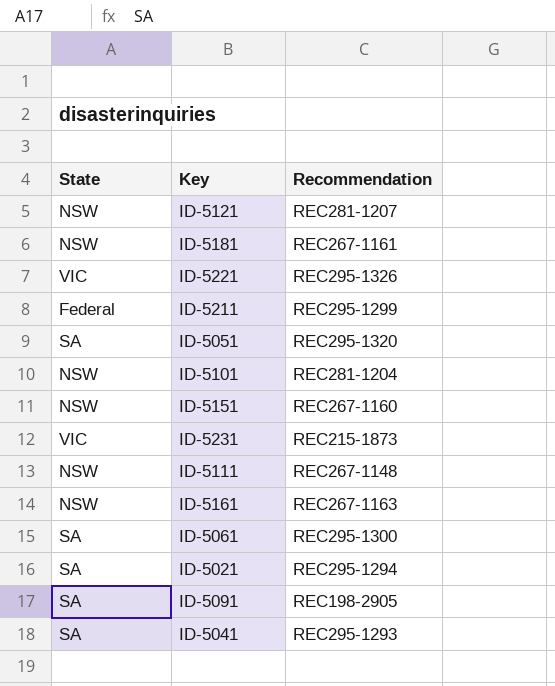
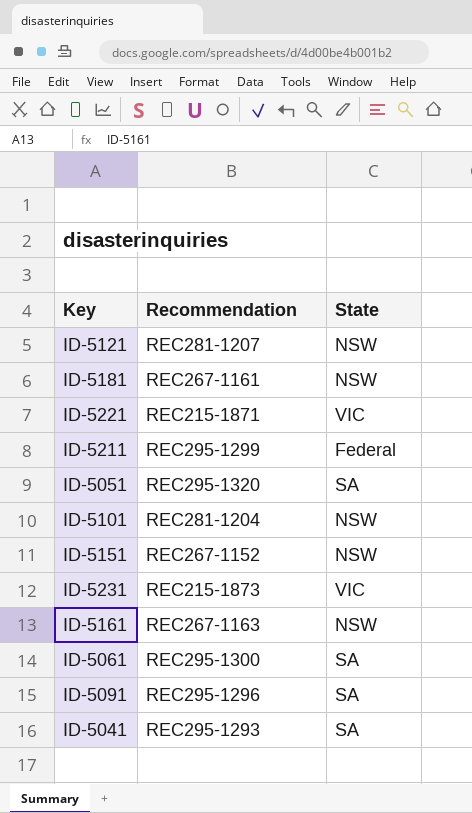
column State | position: 1 -> 3
row ID-5111: NSW | REC267-1148 -> none
row ID-5021: SA | REC295-1294 -> none
ID-5221 | Recommendation: REC295-1326 -> REC215-1871
ID-5151 | Recommendation: REC267-1160 -> REC267-1152
ID-5091 | Recommendation: REC198-2905 -> REC295-1296

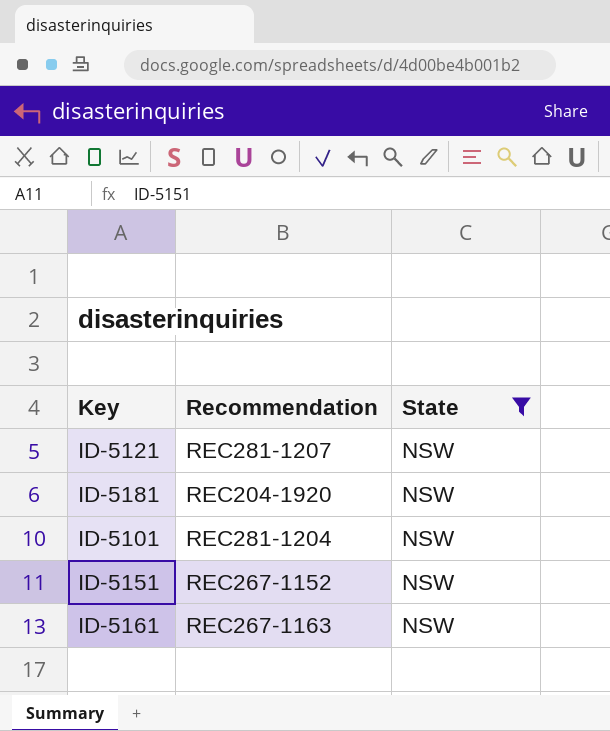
filter: none -> State = NSW
ID-5181 | Recommendation: REC267-1161 -> REC204-1920

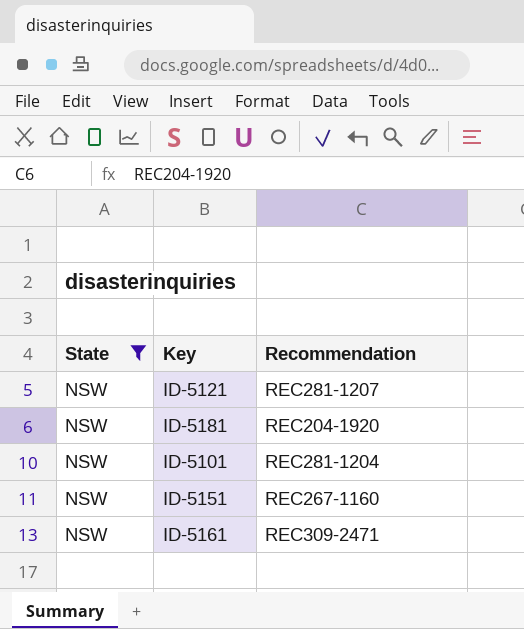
column State | position: 3 -> 1
ID-5151 | Recommendation: REC267-1152 -> REC267-1160
ID-5161 | Recommendation: REC267-1163 -> REC309-2471

